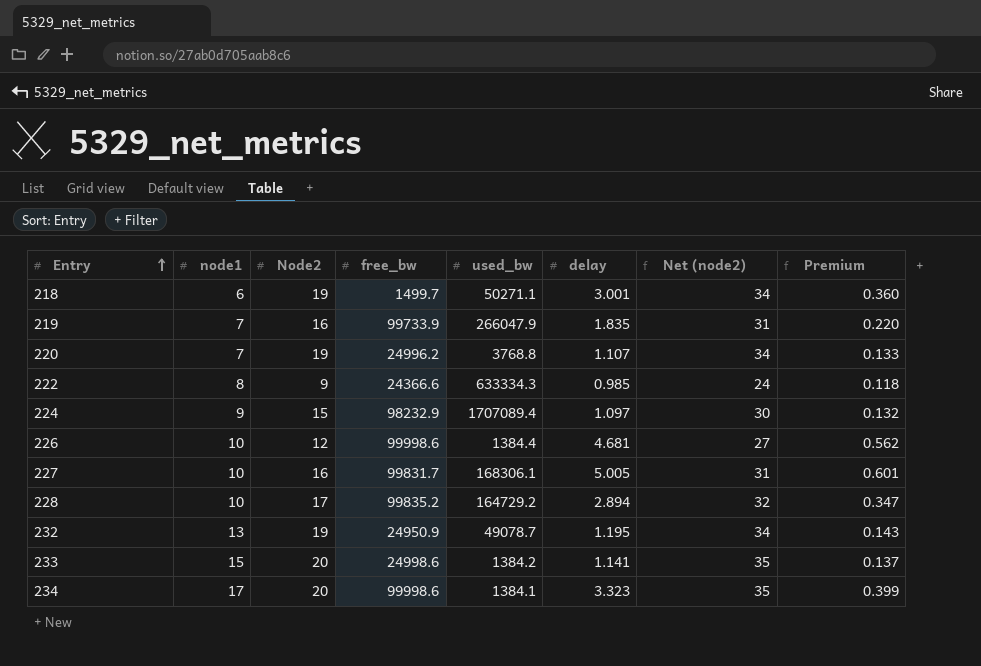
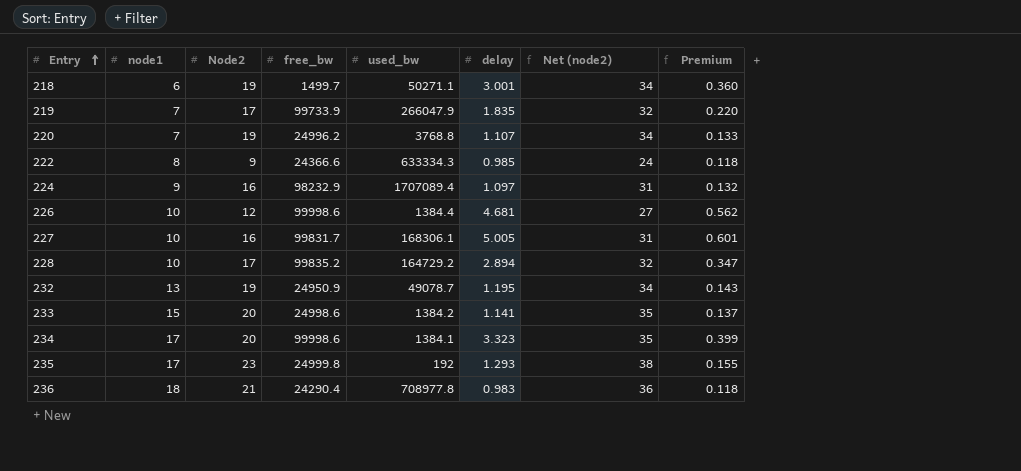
219 | Node2: 16 -> 17
219 | Net (node2): 31 -> 32
224 | Node2: 15 -> 16
224 | Net (node2): 30 -> 31
row 235: none -> 17 | 23 | 24999.8 | 192 | 1.293 | 38 | 0.155
row 236: none -> 18 | 21 | 24290.4 | 708977.8 | 0.983 | 36 | 0.118

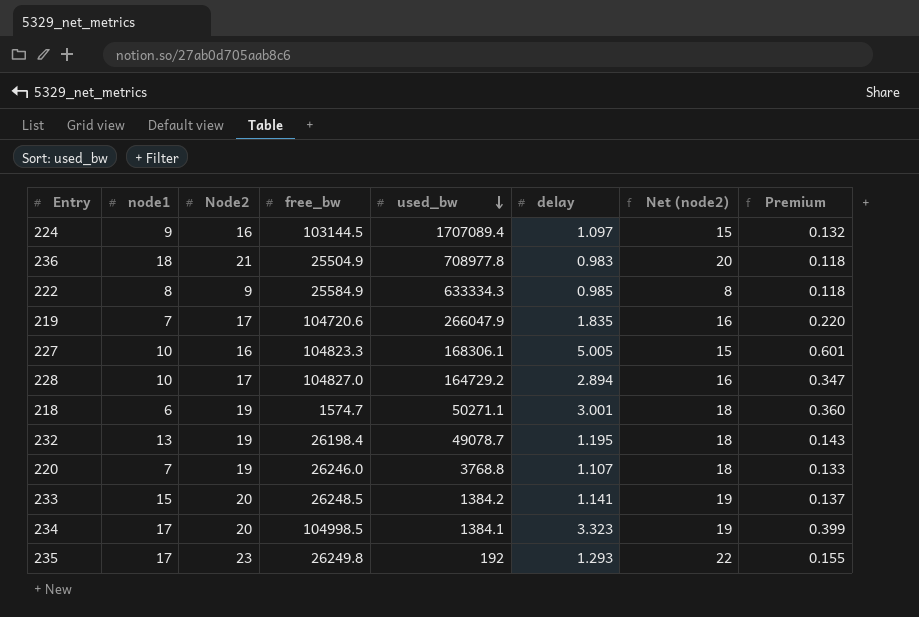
row order: Entry ascending -> used_bw descending
column Net (node2) | formula: [Node2] + 15 -> [Node2] - 1
row 226: 10 | 12 | 99998.6 | 1384.4 | 4.681 | 27 | 0.562 -> none
224 | free_bw: 98232.9 -> 103144.5
236 | free_bw: 24290.4 -> 25504.9
222 | free_bw: 24366.6 -> 25584.9
219 | free_bw: 99733.9 -> 104720.6
227 | free_bw: 99831.7 -> 104823.3
228 | free_bw: 99835.2 -> 104827.0
218 | free_bw: 1499.7 -> 1574.7
232 | free_bw: 24950.9 -> 26198.4
220 | free_bw: 24996.2 -> 26246.0
233 | free_bw: 24998.6 -> 26248.5
234 | free_bw: 99998.6 -> 104998.5
235 | free_bw: 24999.8 -> 26249.8

